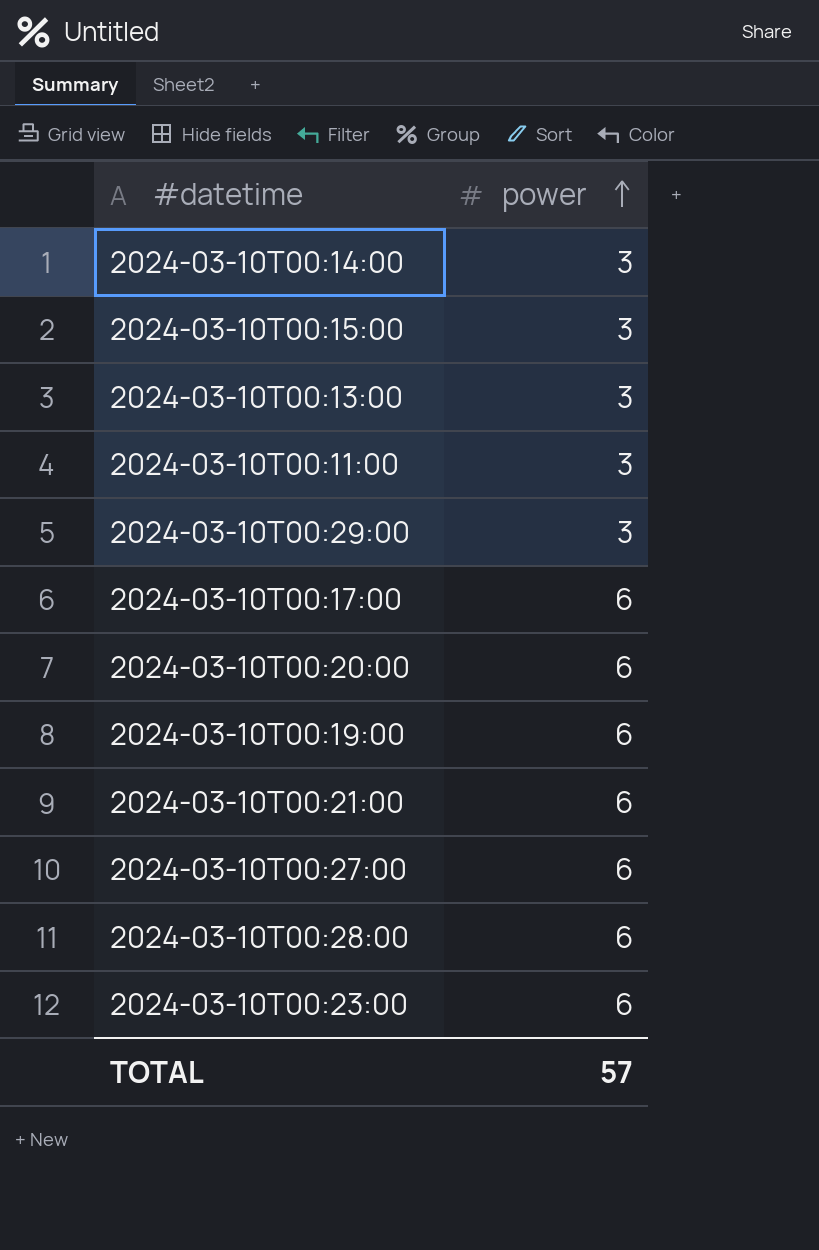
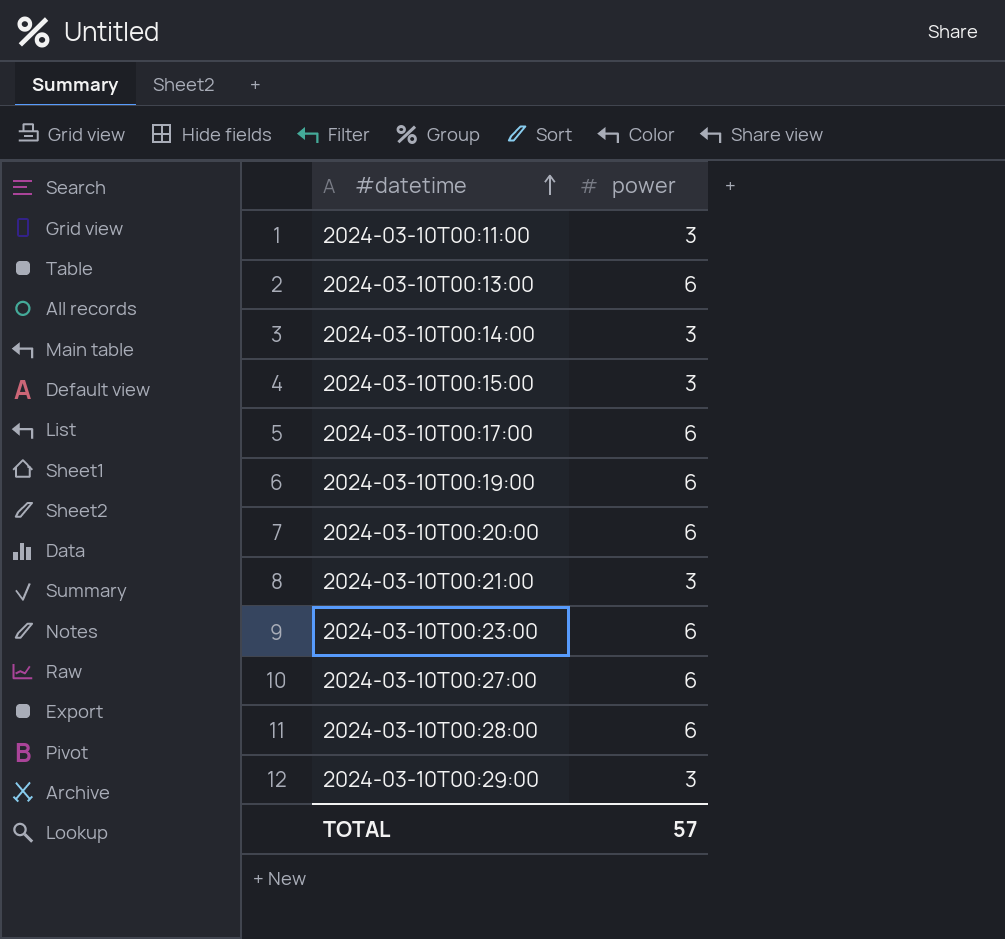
row order: power ascending -> #datetime ascending
2024-03-10T00:13:00 | power: 3 -> 6
2024-03-10T00:21:00 | power: 6 -> 3

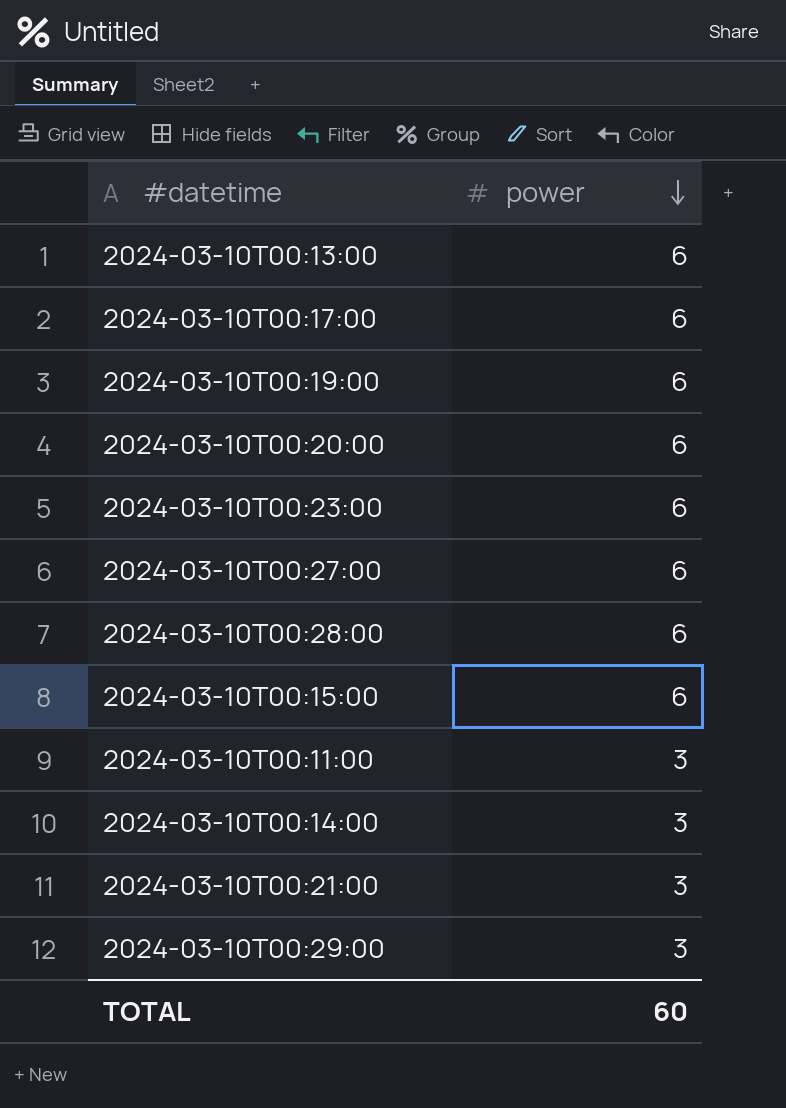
row order: #datetime ascending -> power descending
2024-03-10T00:15:00 | power: 3 -> 6
TOTAL | power: 57 -> 60

